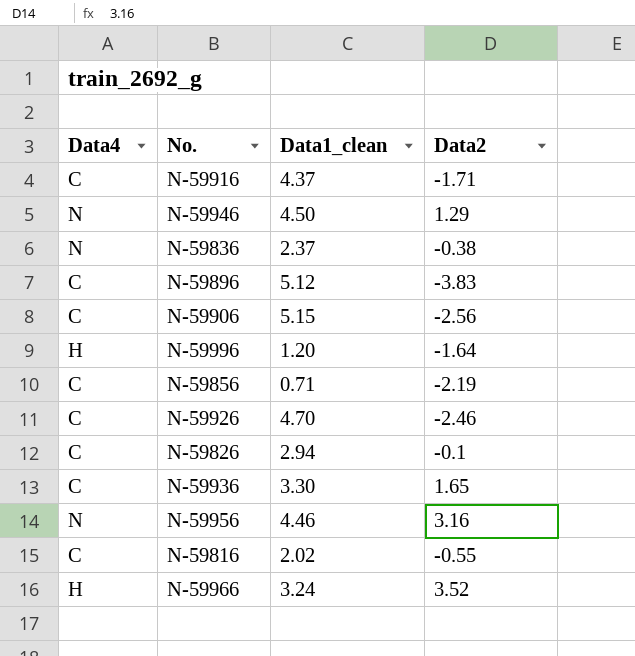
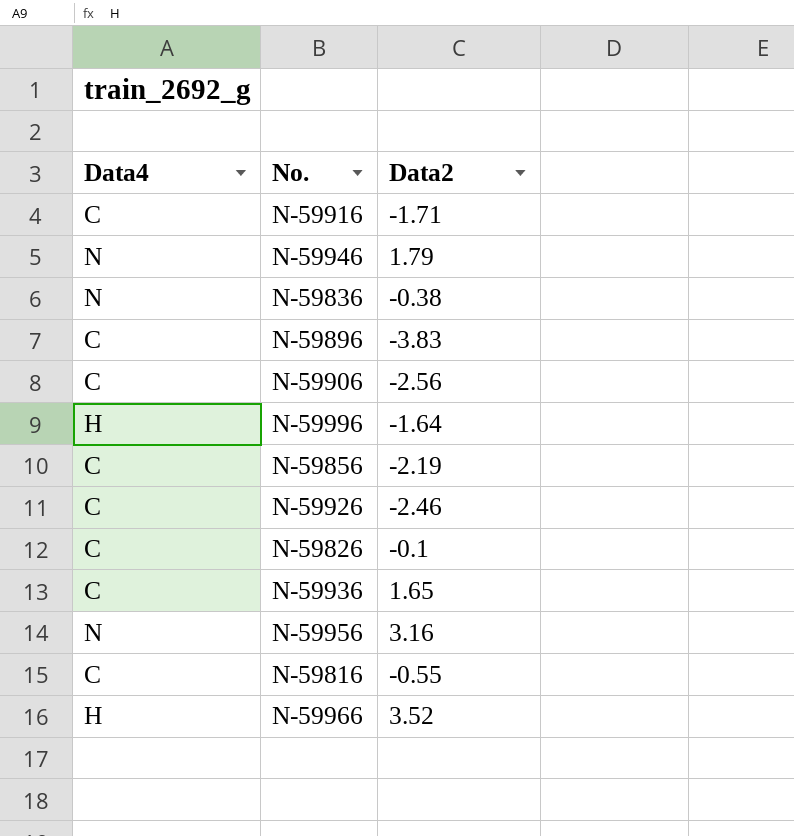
column Data1_clean | position: 3 -> none
N-59946 | Data2: 1.29 -> 1.79

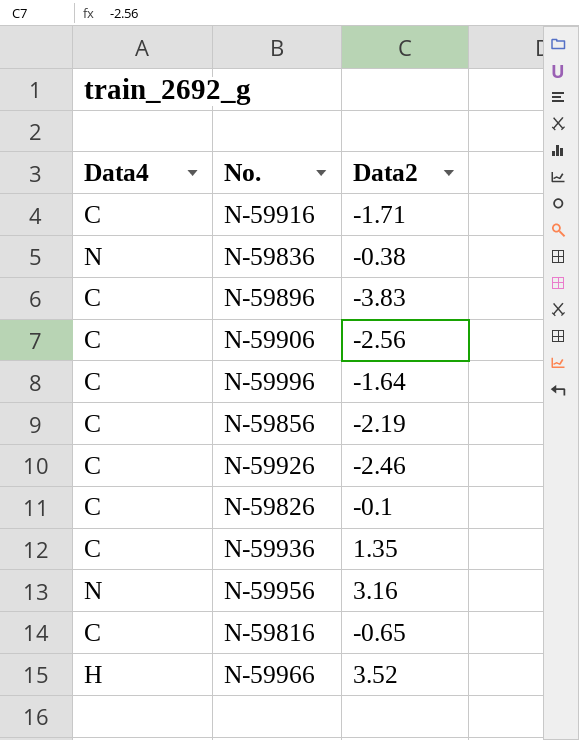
row N-59946: N | 1.79 -> none
N-59996 | Data4: H -> C
N-59936 | Data2: 1.65 -> 1.35
N-59816 | Data2: -0.55 -> -0.65

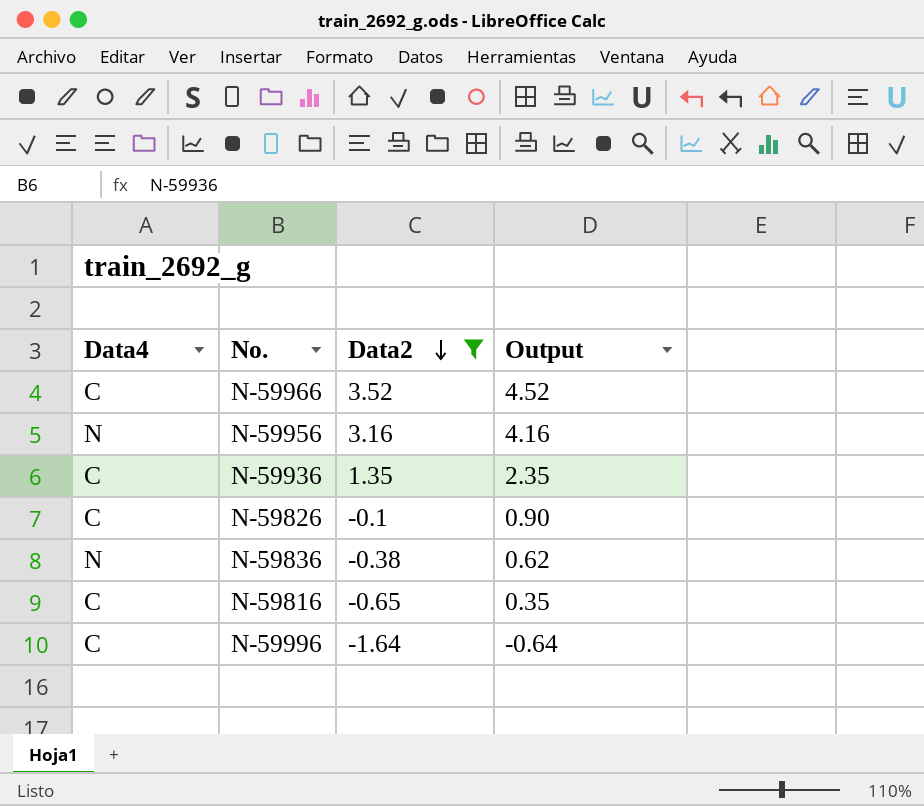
filter: none -> Data2 >= -1.64
row order: none -> Data2 descending
column Output | formula: none -> [Data2] + 1
N-59966 | Data4: H -> C

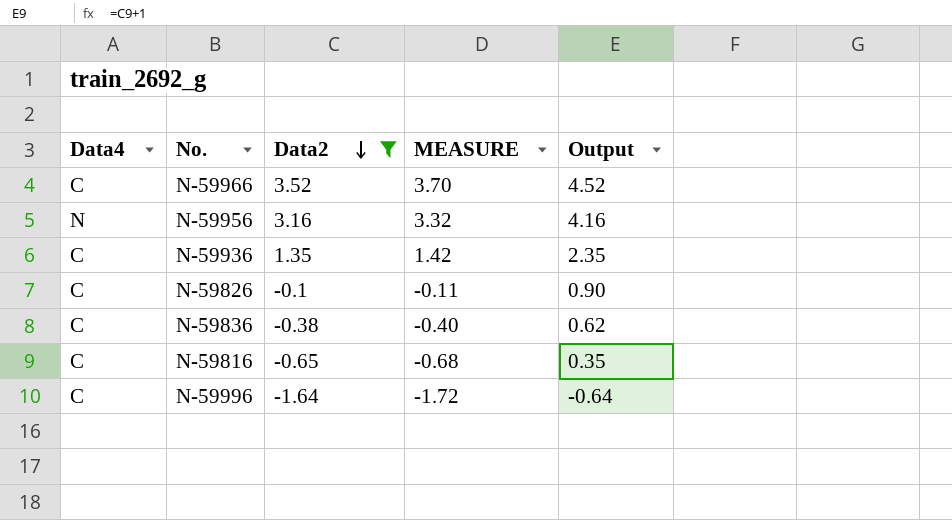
column MEASURE | formula: none -> [Data2] * 1.05
N-59836 | Data4: N -> C

